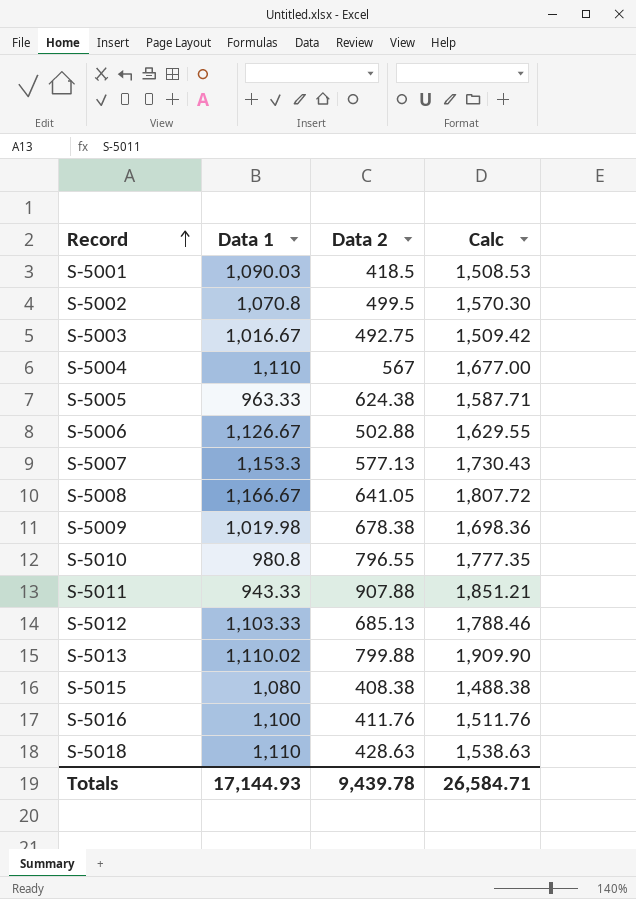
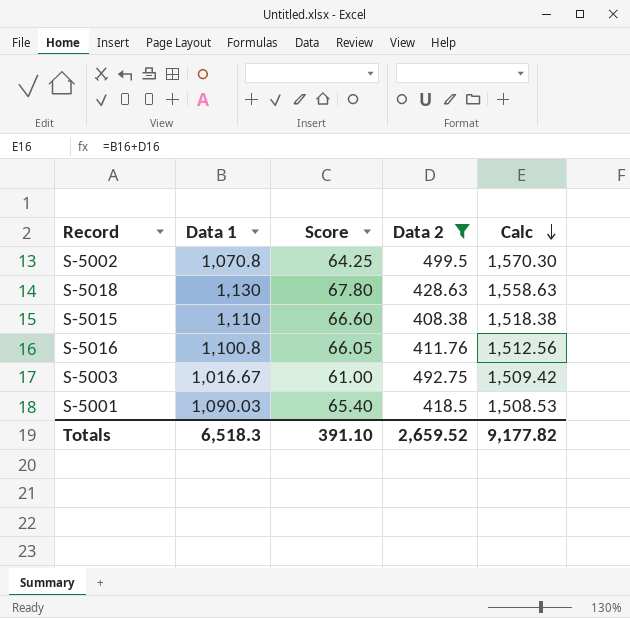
filter: none -> Data 2 <= 499.5
row order: Record ascending -> Calc descending
column Score | formula: none -> [Data 1] * 0.06
S-5018 | Data 1: 1,110 -> 1,130
S-5018 | Calc: 1,538.63 -> 1,558.63
S-5015 | Data 1: 1,080 -> 1,110
S-5015 | Calc: 1,488.38 -> 1,518.38
S-5016 | Data 1: 1,100 -> 1,100.8
S-5016 | Calc: 1,511.76 -> 1,512.56
Totals | Data 1: 17,144.93 -> 6,518.3
Totals | Data 2: 9,439.78 -> 2,659.52
Totals | Calc: 26,584.71 -> 9,177.82

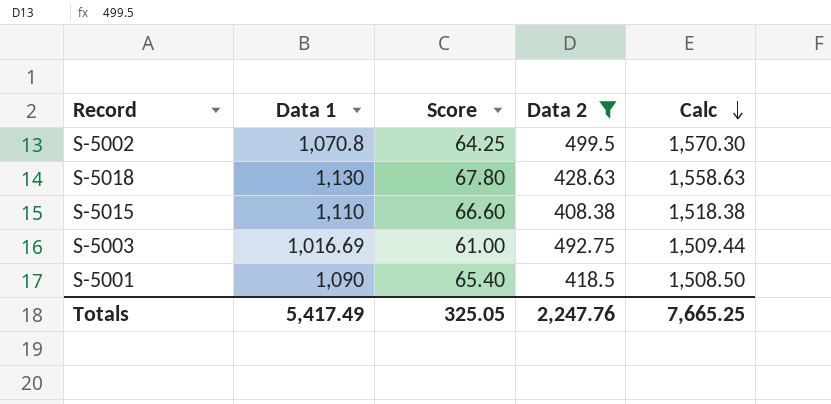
row S-5016: 1,100.8 | 66.05 | 411.76 | 1,512.56 -> none
S-5003 | Data 1: 1,016.67 -> 1,016.69
S-5003 | Calc: 1,509.42 -> 1,509.44
S-5001 | Data 1: 1,090.03 -> 1,090
S-5001 | Calc: 1,508.53 -> 1,508.50
Totals | Data 1: 6,518.3 -> 5,417.49
Totals | Score: 391.10 -> 325.05
Totals | Data 2: 2,659.52 -> 2,247.76
Totals | Calc: 9,177.82 -> 7,665.25

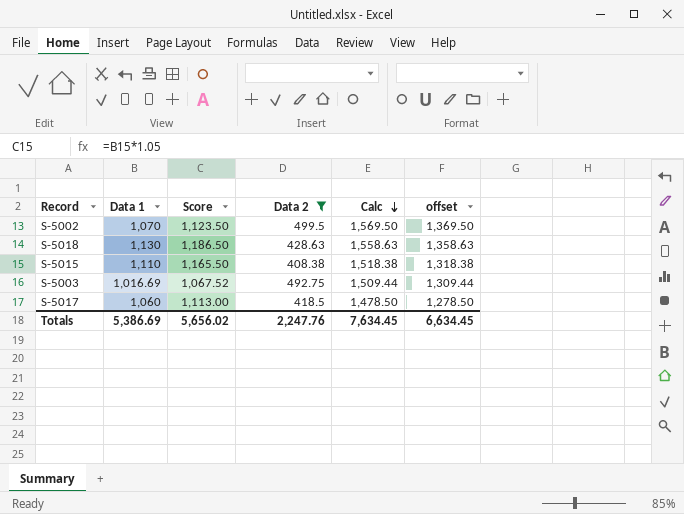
column Score | formula: [Data 1] * 0.06 -> [Data 1] * 1.05
column offset | formula: none -> [Calc] - 200
row S-5001: 1,090 | 65.40 | 418.5 | 1,508.50 -> none
S-5002 | Data 1: 1,070.8 -> 1,070
S-5002 | Calc: 1,570.30 -> 1,569.50
row S-5017: none -> 1,060 | 1,113.00 | 418.5 | 1,478.50 | 1,278.50
Totals | Data 1: 5,417.49 -> 5,386.69
Totals | Score: 325.05 -> 5,656.02
Totals | Calc: 7,665.25 -> 7,634.45

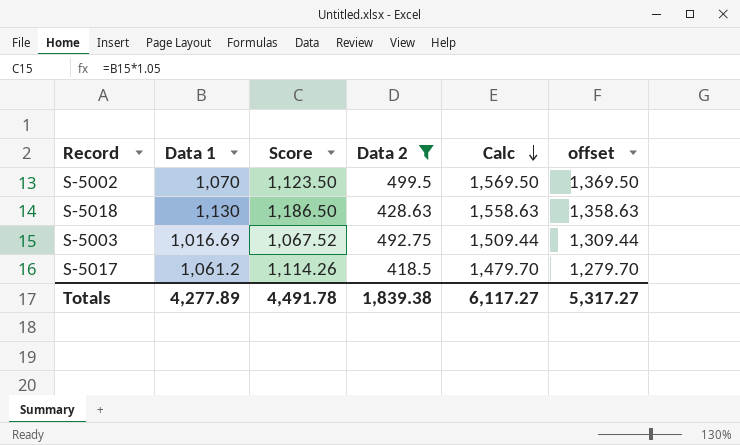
row S-5015: 1,110 | 1,165.50 | 408.38 | 1,518.38 | 1,318.38 -> none
S-5017 | Data 1: 1,060 -> 1,061.2
S-5017 | Score: 1,113.00 -> 1,114.26
S-5017 | Calc: 1,478.50 -> 1,479.70
S-5017 | offset: 1,278.50 -> 1,279.70
Totals | Data 1: 5,386.69 -> 4,277.89
Totals | Score: 5,656.02 -> 4,491.78
Totals | Data 2: 2,247.76 -> 1,839.38
Totals | Calc: 7,634.45 -> 6,117.27
Totals | offset: 6,634.45 -> 5,317.27

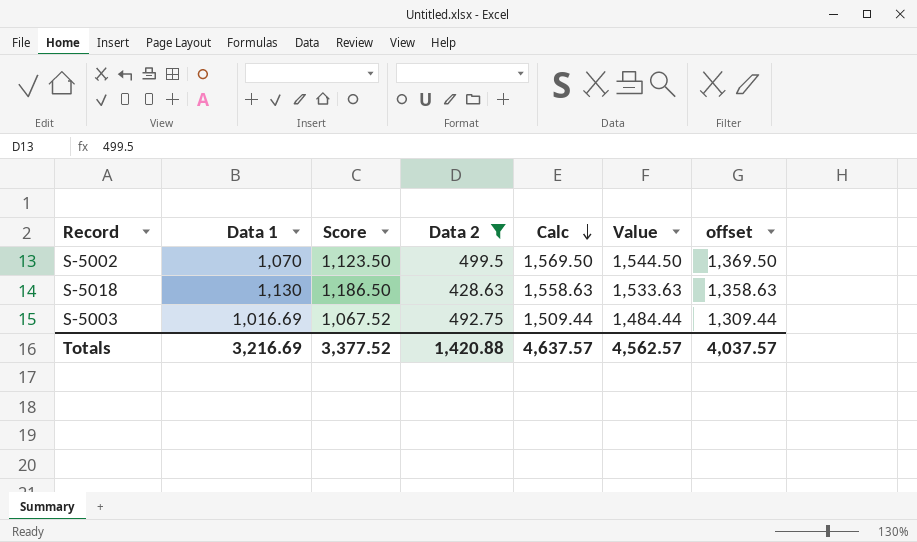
column Value | formula: none -> [Calc] - 25
row S-5017: 1,061.2 | 1,114.26 | 418.5 | 1,479.70 | 1,279.70 -> none
Totals | Data 1: 4,277.89 -> 3,216.69
Totals | Score: 4,491.78 -> 3,377.52
Totals | Data 2: 1,839.38 -> 1,420.88
Totals | Calc: 6,117.27 -> 4,637.57
Totals | offset: 5,317.27 -> 4,037.57

